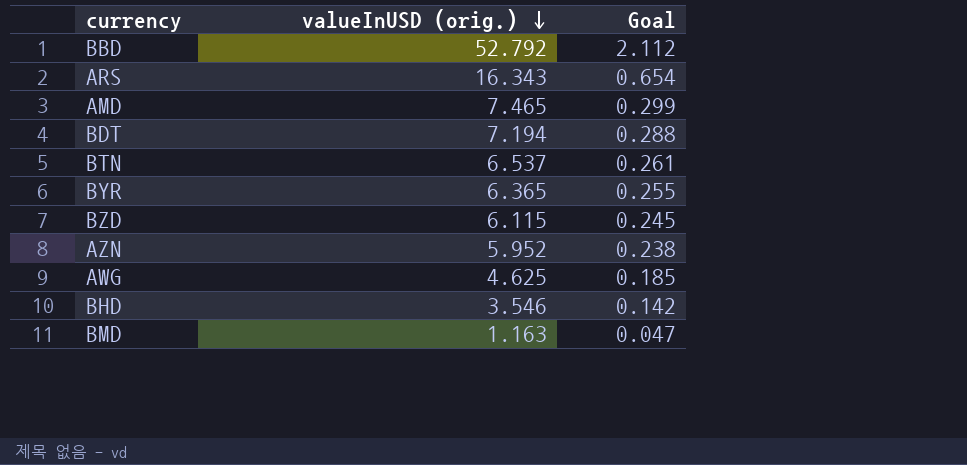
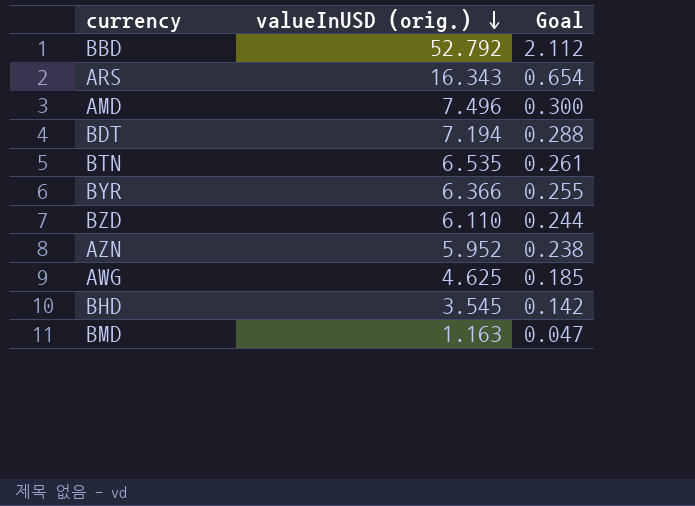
AMD | valueInUSD (orig.): 7.465 -> 7.496
AMD | Goal: 0.299 -> 0.300
BTN | valueInUSD (orig.): 6.537 -> 6.535
BYR | valueInUSD (orig.): 6.365 -> 6.366
BZD | valueInUSD (orig.): 6.115 -> 6.110
BZD | Goal: 0.245 -> 0.244
BHD | valueInUSD (orig.): 3.546 -> 3.545

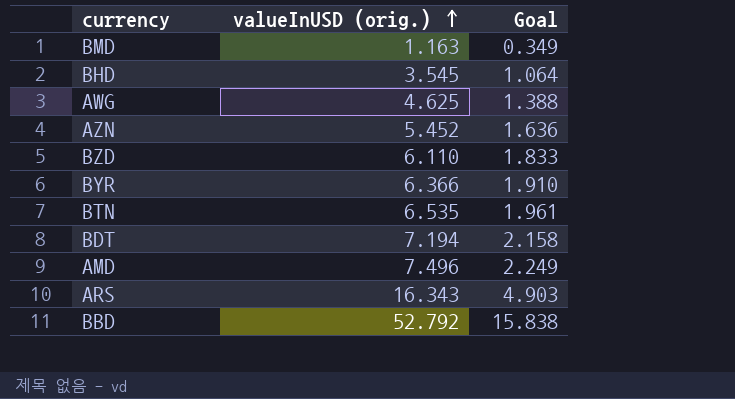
row order: valueInUSD (orig.) descending -> valueInUSD (orig.) ascending
column Goal | formula: [valueInUSD (orig.)] * 0.04 -> [valueInUSD (orig.)] * 0.3
AZN | valueInUSD (orig.): 5.952 -> 5.452

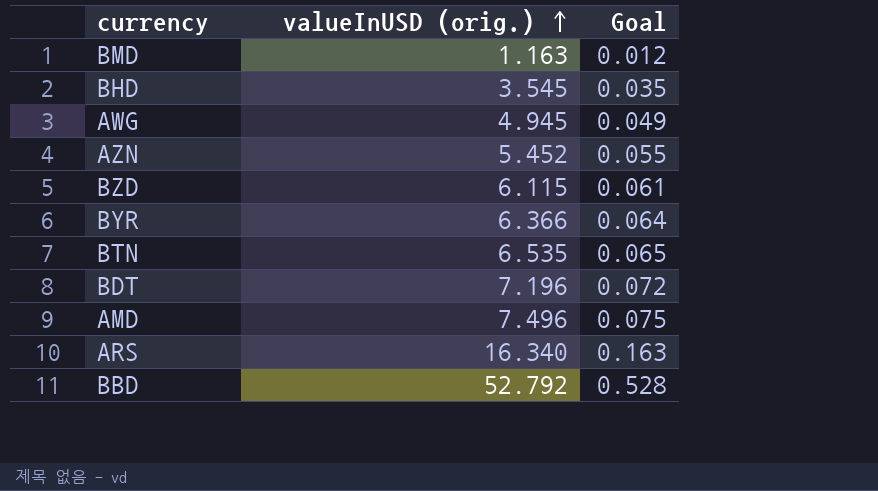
column Goal | formula: [valueInUSD (orig.)] * 0.3 -> [valueInUSD (orig.)] * 0.01
AWG | valueInUSD (orig.): 4.625 -> 4.945
BZD | valueInUSD (orig.): 6.110 -> 6.115
BDT | valueInUSD (orig.): 7.194 -> 7.196
ARS | valueInUSD (orig.): 16.343 -> 16.340

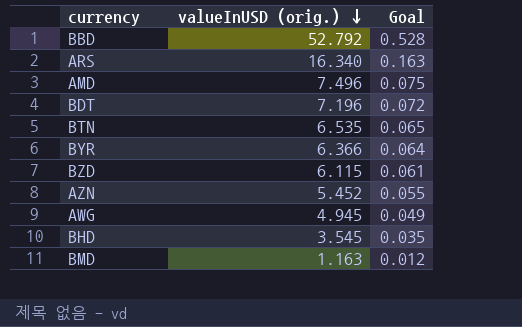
row order: valueInUSD (orig.) ascending -> valueInUSD (orig.) descending

